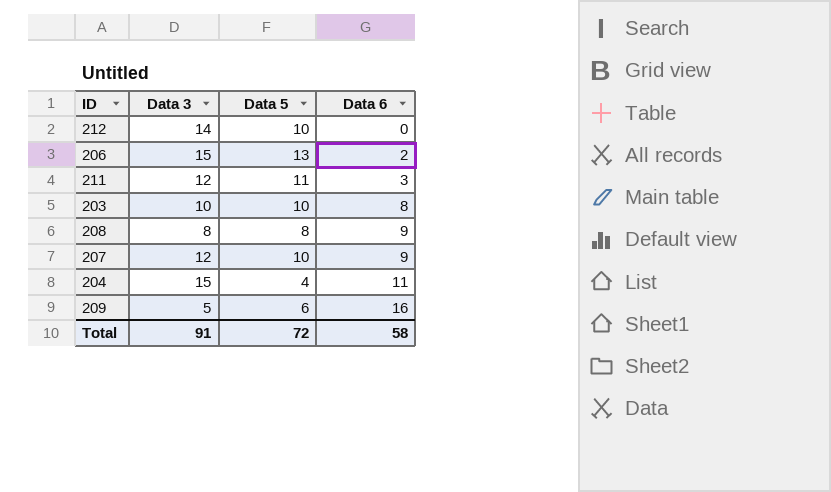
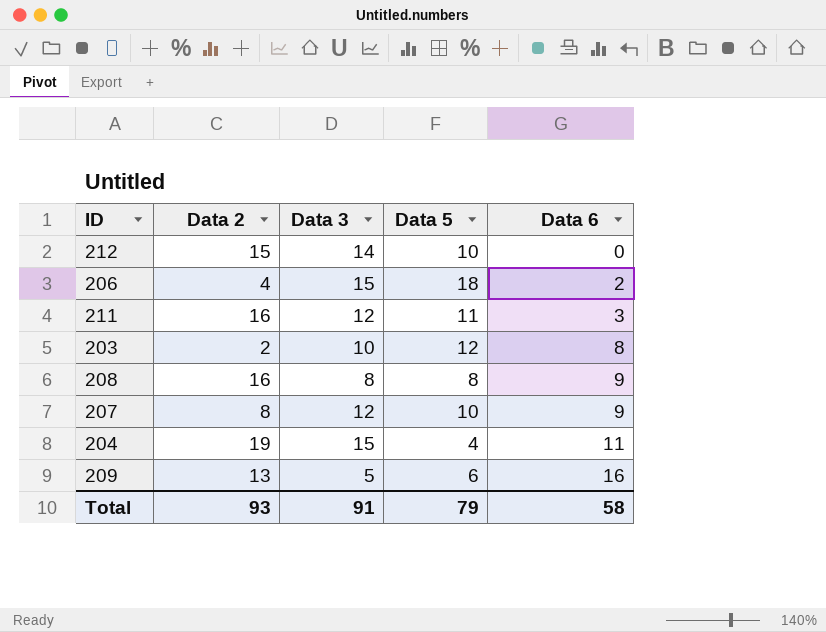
column Data 2 | position: none -> 2
206 | Data 5: 13 -> 18
203 | Data 5: 10 -> 12
Total | Data 5: 72 -> 79

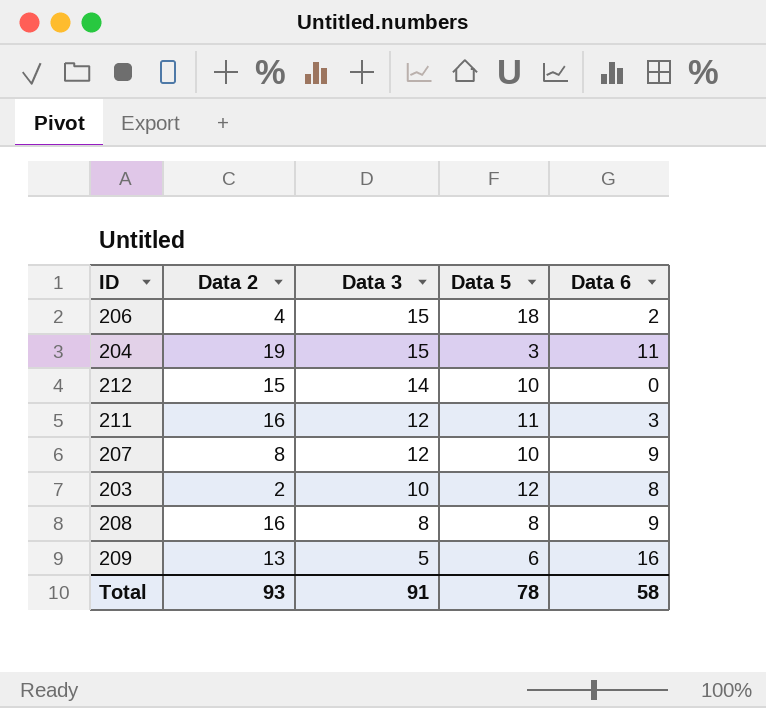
row order: Data 6 ascending -> Data 3 descending
204 | Data 5: 4 -> 3
Total | Data 5: 79 -> 78

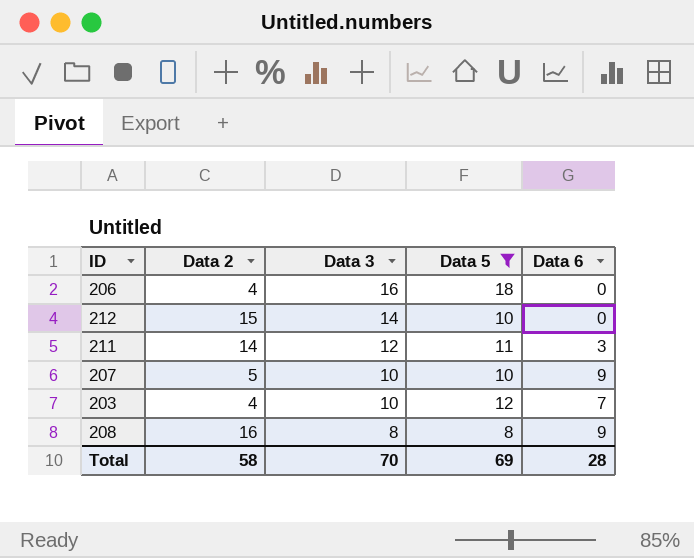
filter: none -> Data 5 >= 8
206 | Data 3: 15 -> 16
206 | Data 6: 2 -> 0
211 | Data 2: 16 -> 14
207 | Data 2: 8 -> 5
207 | Data 3: 12 -> 10
203 | Data 2: 2 -> 4
203 | Data 6: 8 -> 7
Total | Data 2: 93 -> 58
Total | Data 3: 91 -> 70
Total | Data 5: 78 -> 69
Total | Data 6: 58 -> 28

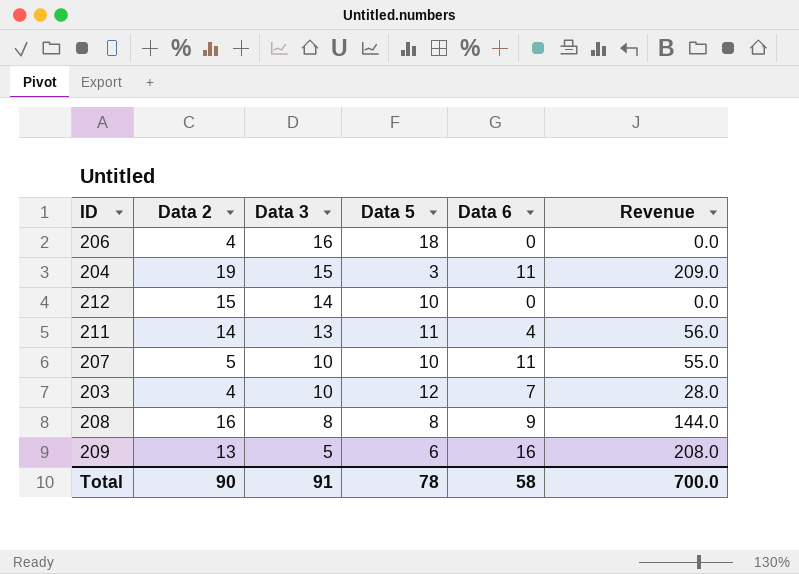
filter: Data 5 >= 8 -> none
column Revenue | formula: none -> [Data 2] * [Data 6]
211 | Data 3: 12 -> 13
211 | Data 6: 3 -> 4
207 | Data 6: 9 -> 11
Total | Data 2: 58 -> 90
Total | Data 3: 70 -> 91
Total | Data 5: 69 -> 78
Total | Data 6: 28 -> 58

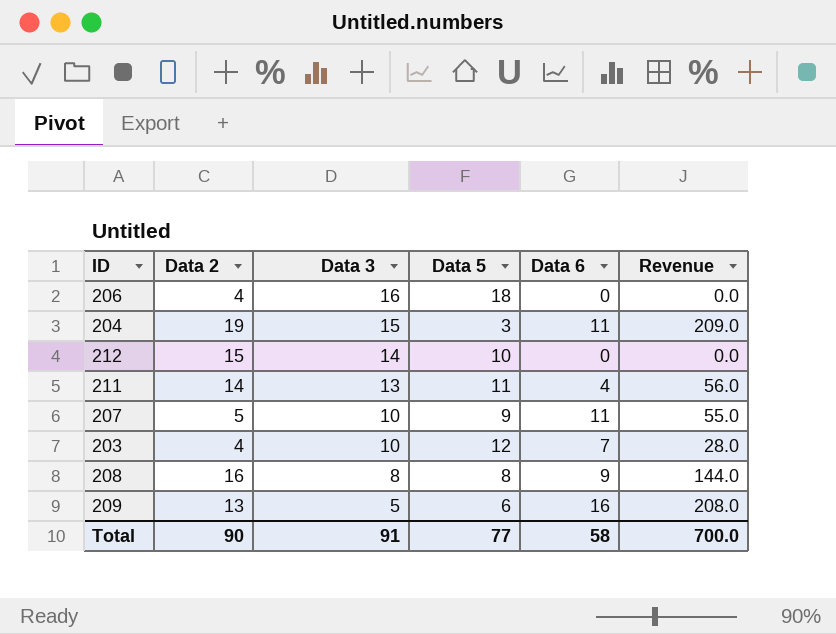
207 | Data 5: 10 -> 9
Total | Data 5: 78 -> 77

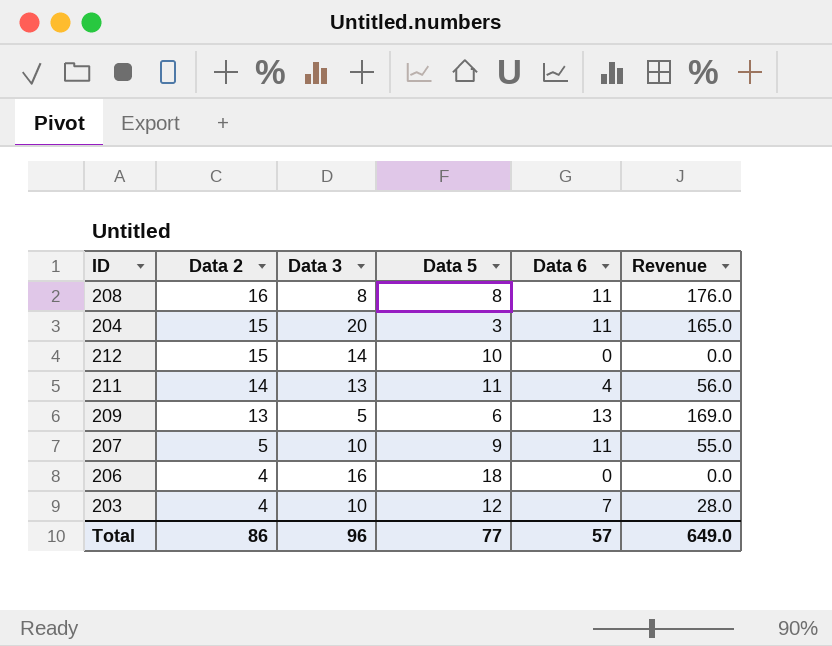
row order: Data 3 descending -> Data 2 descending
208 | Data 6: 9 -> 11
208 | Revenue: 144.0 -> 176.0
204 | Data 2: 19 -> 15
204 | Data 3: 15 -> 20
204 | Revenue: 209.0 -> 165.0
209 | Data 6: 16 -> 13
209 | Revenue: 208.0 -> 169.0
Total | Data 2: 90 -> 86
Total | Data 3: 91 -> 96
Total | Data 6: 58 -> 57
Total | Revenue: 700.0 -> 649.0

